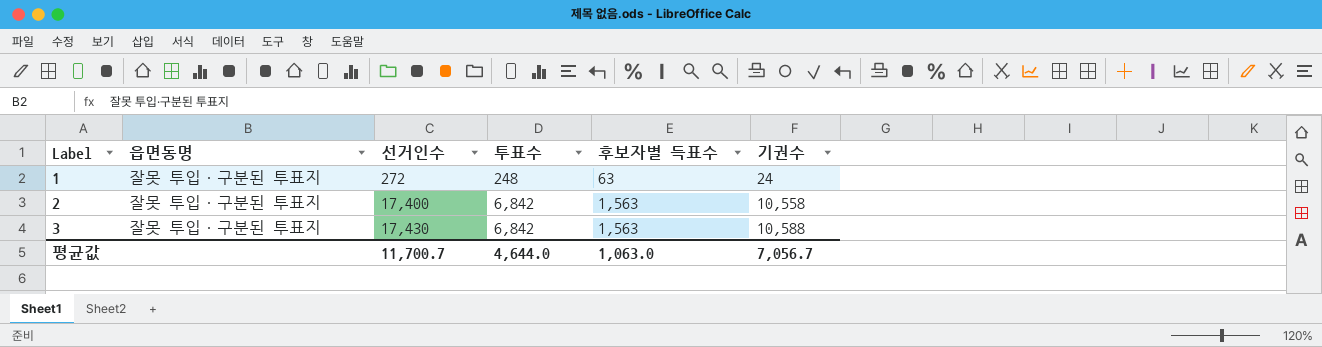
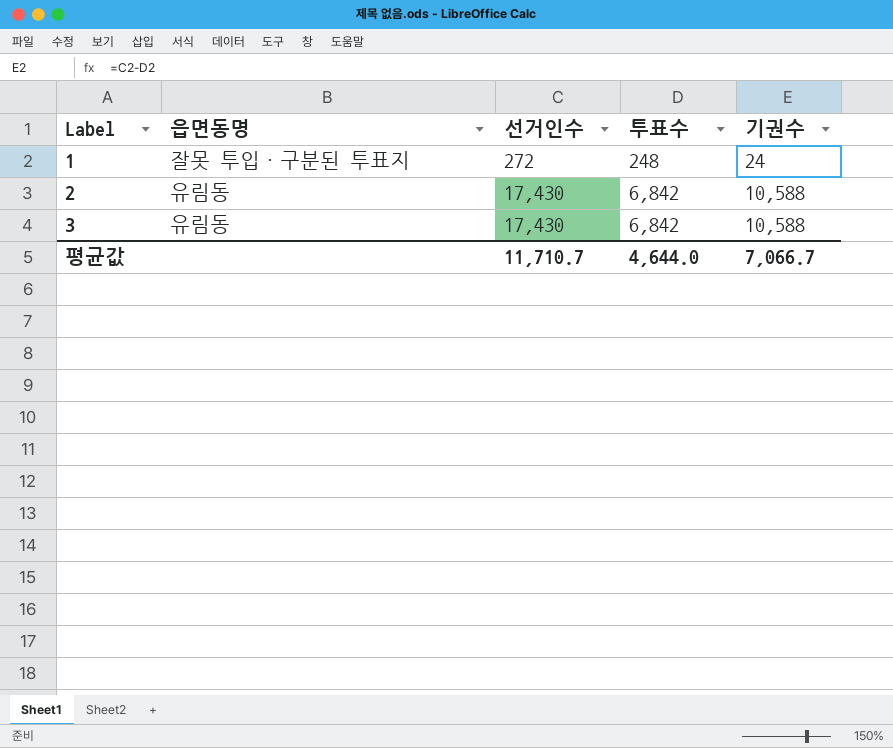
column 후보자별 득표수 | position: 5 -> none
2 | 읍면동명: 잘못 투입·구분된 투표지 -> 유림동
2 | 선거인수: 17,400 -> 17,430
2 | 기권수: 10,558 -> 10,588
3 | 읍면동명: 잘못 투입·구분된 투표지 -> 유림동
평균값 | 선거인수: 11,700.7 -> 11,710.7
평균값 | 기권수: 7,056.7 -> 7,066.7

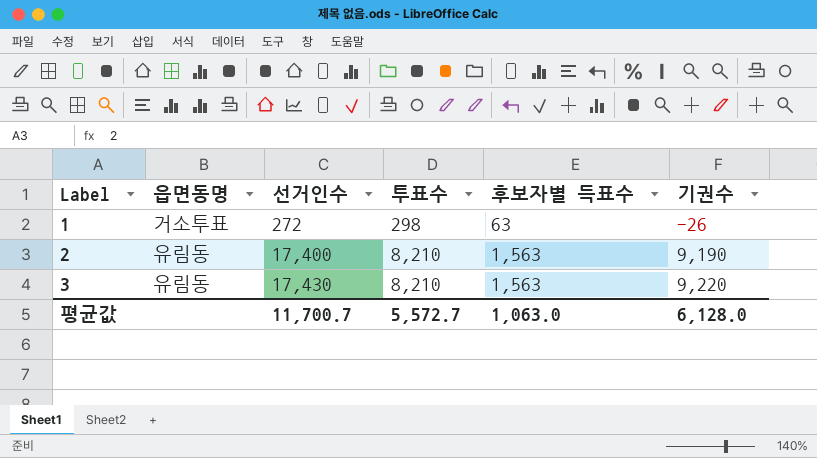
column 후보자별 득표수 | position: none -> 5
1 | 읍면동명: 잘못 투입·구분된 투표지 -> 거소투표
1 | 투표수: 248 -> 298
1 | 기권수: 24 -> -26
2 | 선거인수: 17,430 -> 17,400
2 | 투표수: 6,842 -> 8,210
2 | 기권수: 10,588 -> 9,190
3 | 투표수: 6,842 -> 8,210
3 | 기권수: 10,588 -> 9,220
평균값 | 선거인수: 11,710.7 -> 11,700.7
평균값 | 투표수: 4,644.0 -> 5,572.7
평균값 | 기권수: 7,066.7 -> 6,128.0

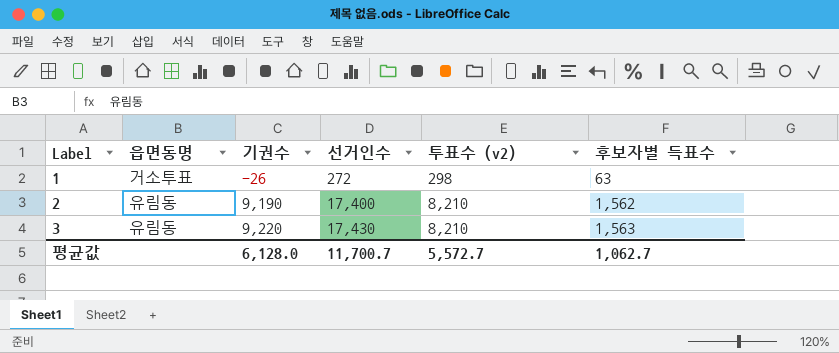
column 기권수 | position: 6 -> 3
column name: 투표수 -> 투표수 (v2)
2 | 후보자별 득표수: 1,563 -> 1,562
평균값 | 후보자별 득표수: 1,063.0 -> 1,062.7

